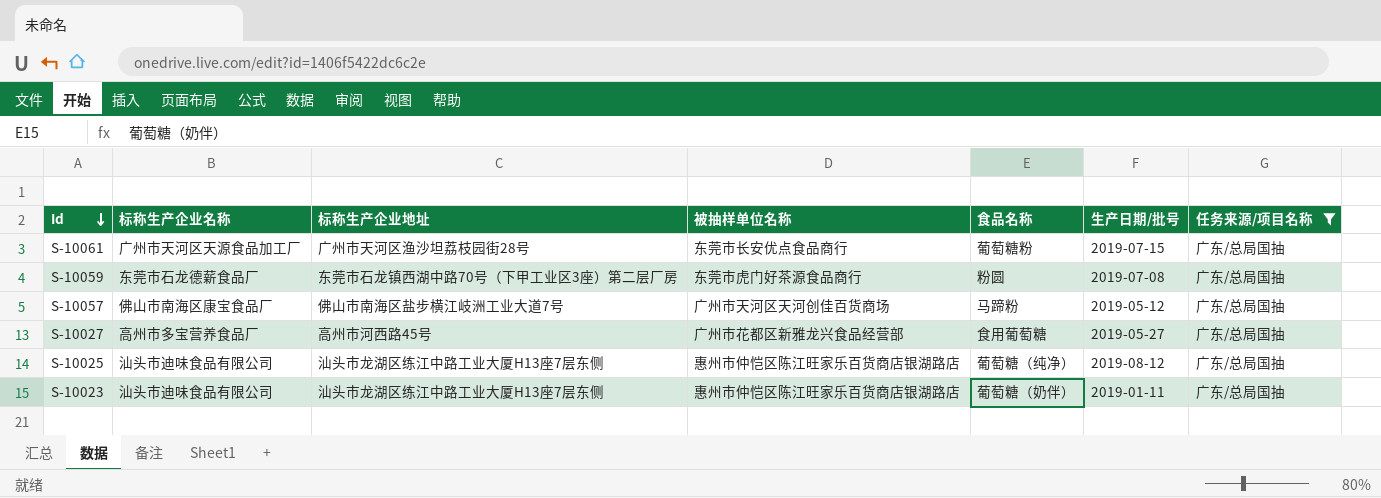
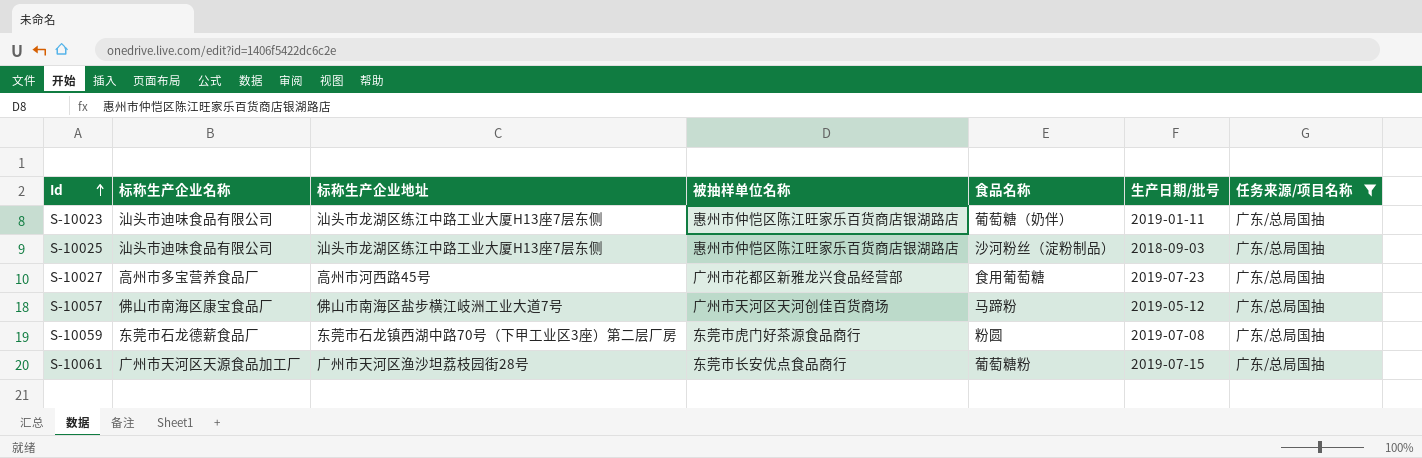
row order: Id descending -> Id ascending
S-10025 | 食品名称: 葡萄糖（纯净） -> 沙河粉丝（淀粉制品）
S-10025 | 生产日期/批号: 2019-08-12 -> 2018-09-03
S-10027 | 生产日期/批号: 2019-05-27 -> 2019-07-23

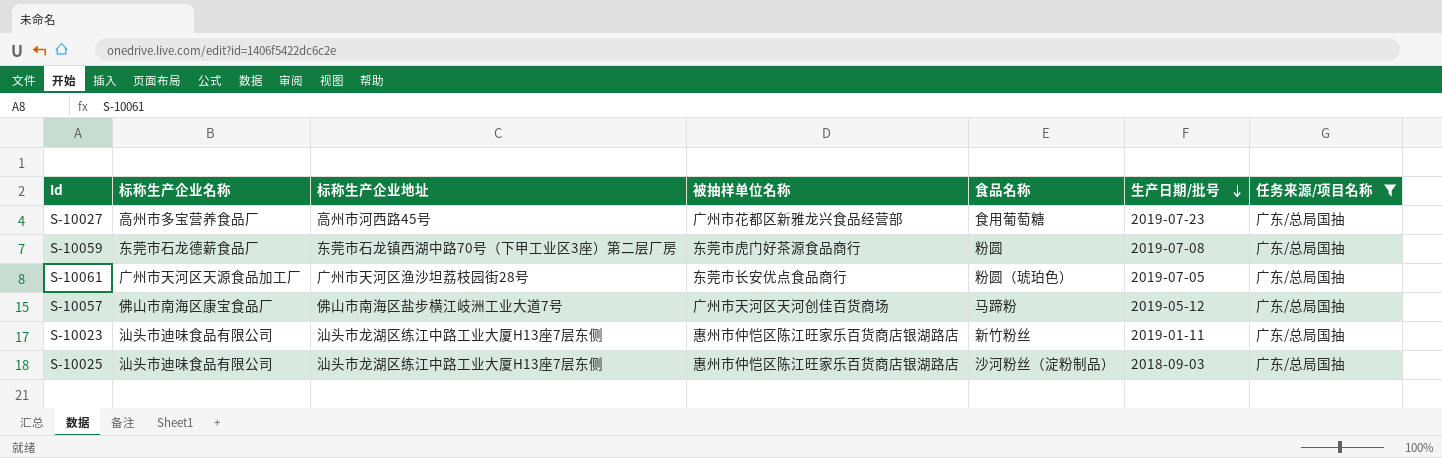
row order: Id ascending -> 生产日期/批号 descending
S-10061 | 食品名称: 葡萄糖粉 -> 粉圆（琥珀色）
S-10061 | 生产日期/批号: 2019-07-15 -> 2019-07-05
S-10023 | 食品名称: 葡萄糖（奶伴） -> 新竹粉丝

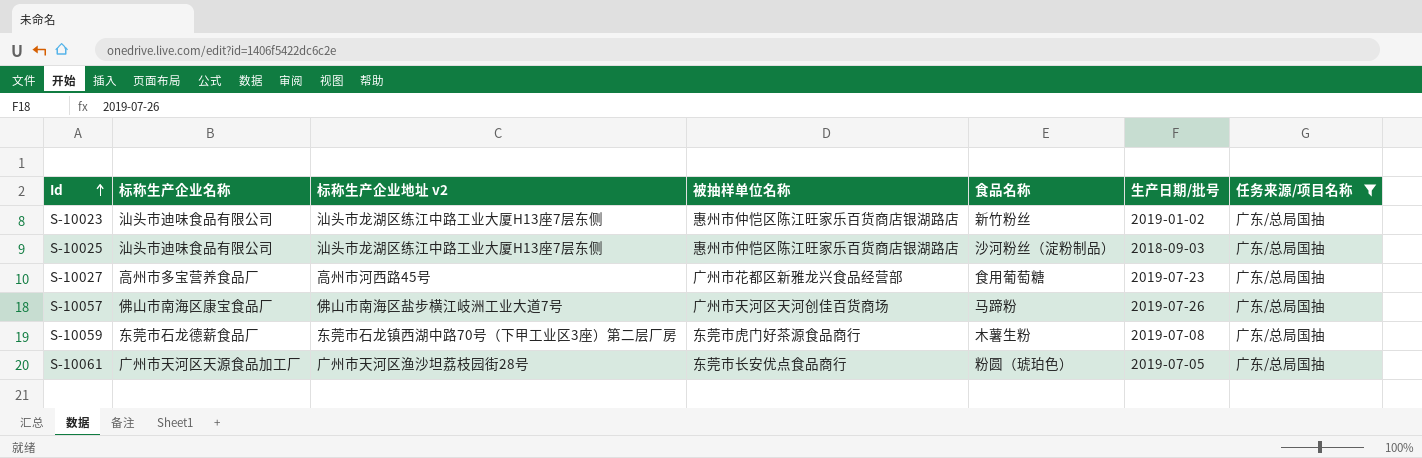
row order: 生产日期/批号 descending -> Id ascending
column name: 标称生产企业地址 -> 标称生产企业地址 v2
S-10023 | 生产日期/批号: 2019-01-11 -> 2019-01-02
S-10057 | 生产日期/批号: 2019-05-12 -> 2019-07-26
S-10059 | 食品名称: 粉圆 -> 木薯生粉

